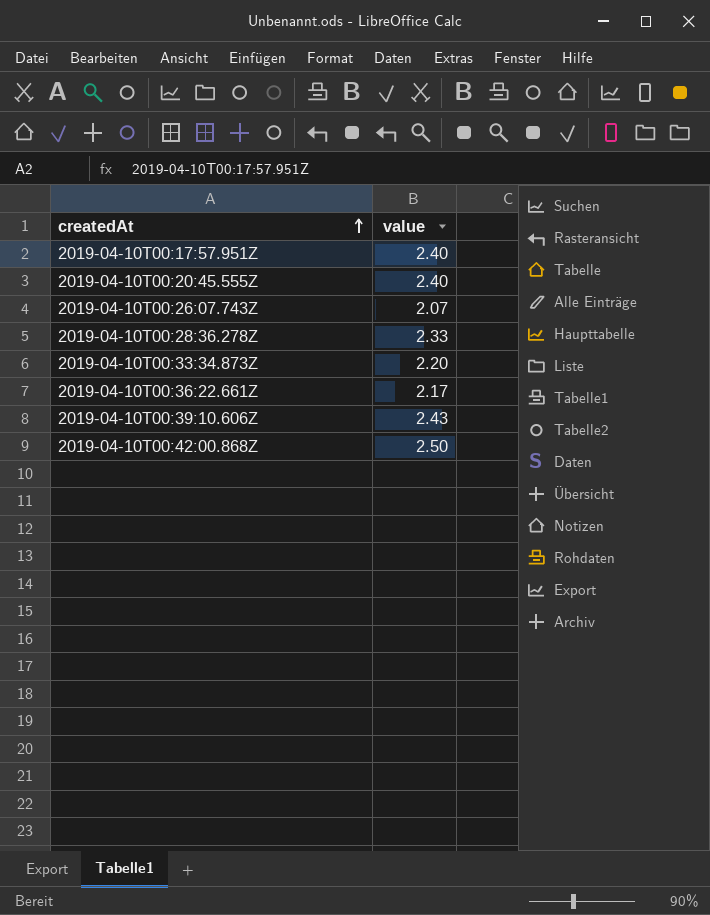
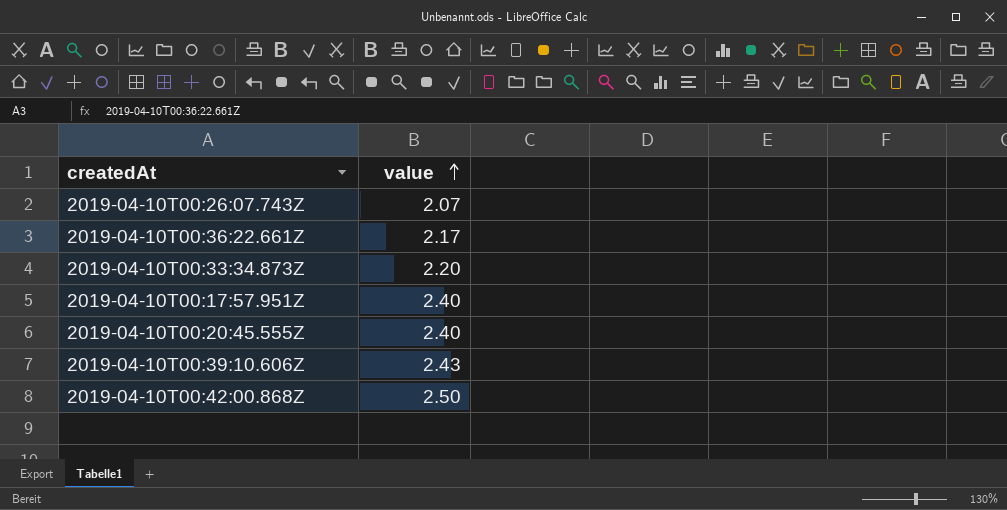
row order: createdAt ascending -> value ascending
row 2019-04-10T00:28:36.278Z: 2.33 -> none

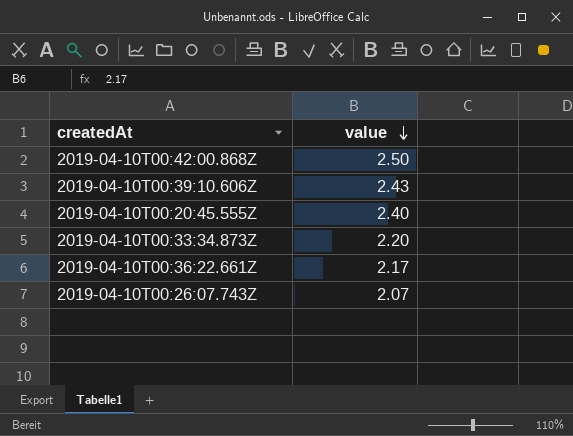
row order: value ascending -> value descending
row 2019-04-10T00:17:57.951Z: 2.40 -> none

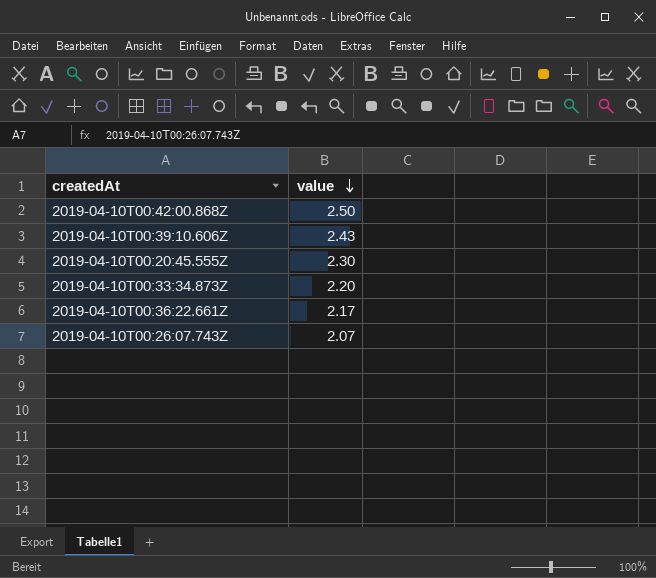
2019-04-10T00:20:45.555Z | value: 2.40 -> 2.30

